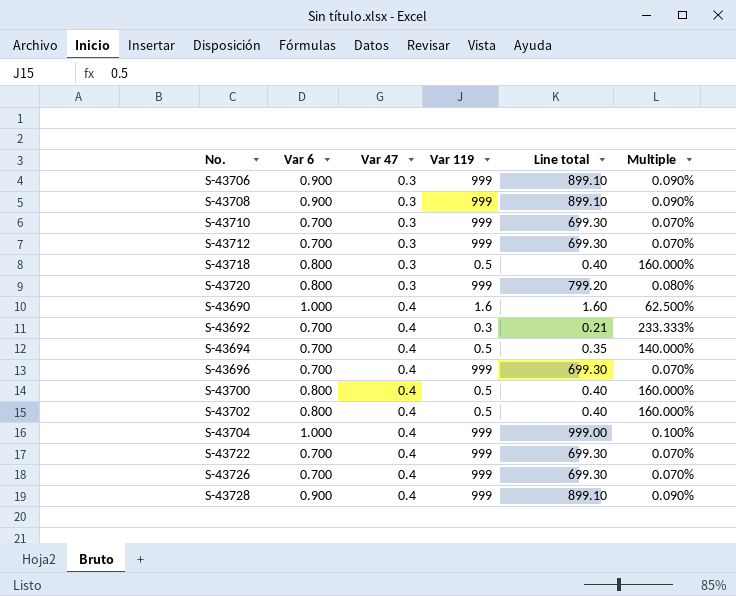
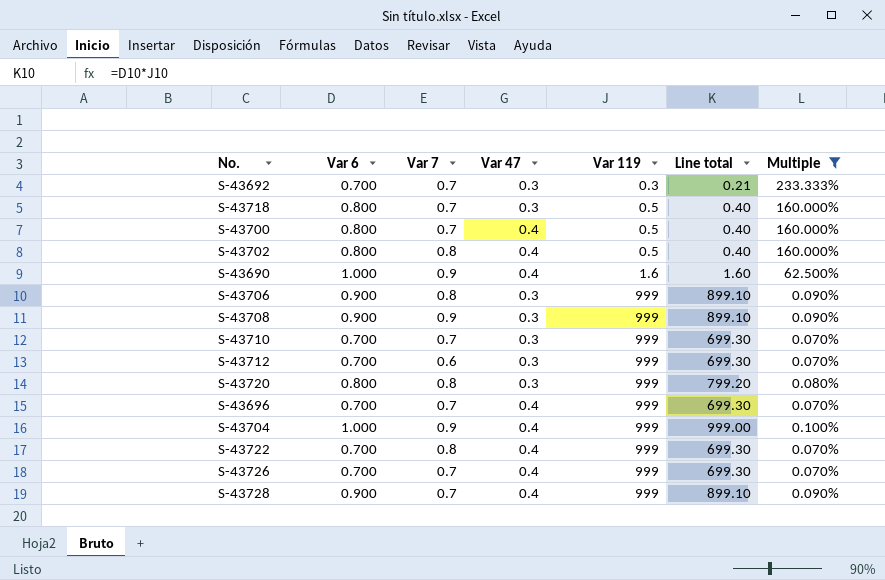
filter: none -> Multiple != 140.000%
row order: Var 47 ascending -> Var 119 ascending
column Var 7 | position: none -> 3
S-43692 | Var 47: 0.4 -> 0.3

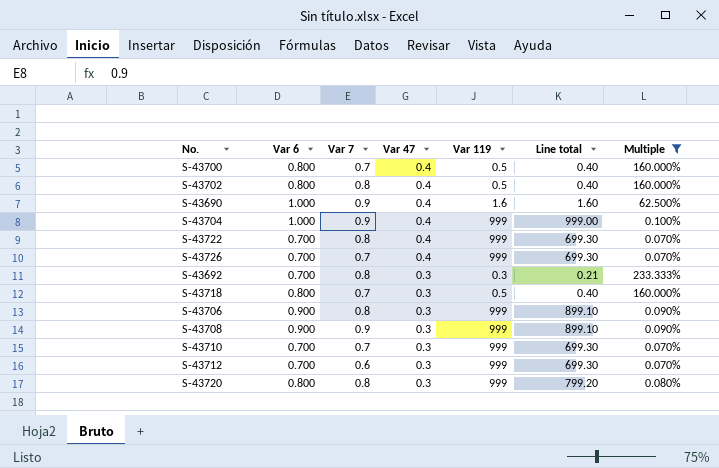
row order: Var 119 ascending -> Var 47 descending
row S-43696: 0.700 | 0.7 | 0.4 | 999 | 699.30 | 0.070% -> none
row S-43728: 0.900 | 0.7 | 0.4 | 999 | 899.10 | 0.090% -> none
S-43692 | Var 7: 0.7 -> 0.8

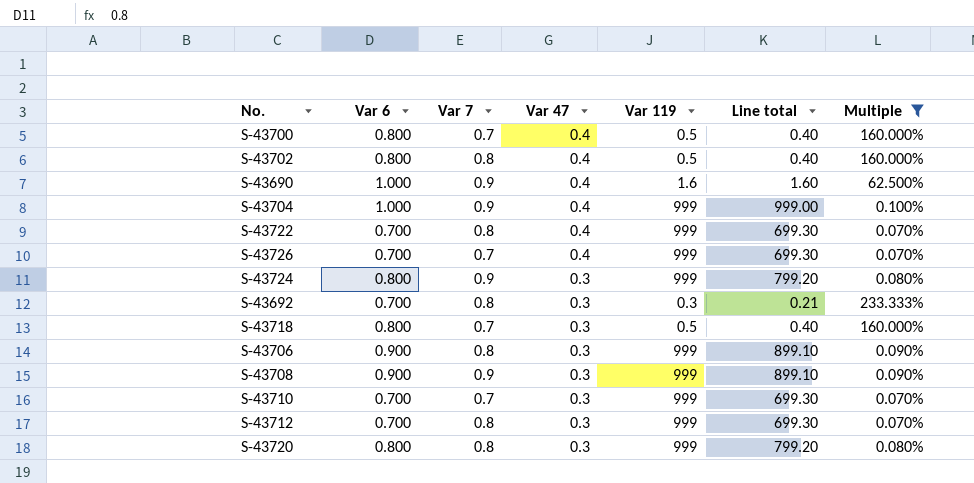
row S-43724: none -> 0.800 | 0.9 | 0.3 | 999 | 799.20 | 0.080%
S-43712 | Var 7: 0.6 -> 0.8

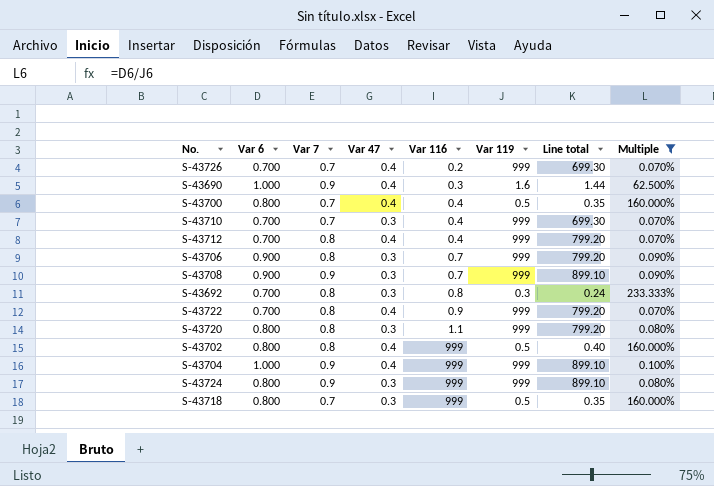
row order: Var 47 descending -> Var 116 ascending
column Var 116 | position: none -> 5
column Line total | formula: [Var 6] * [Var 119] -> [Var 7] * [Var 119]
S-43712 | Var 47: 0.3 -> 0.4

